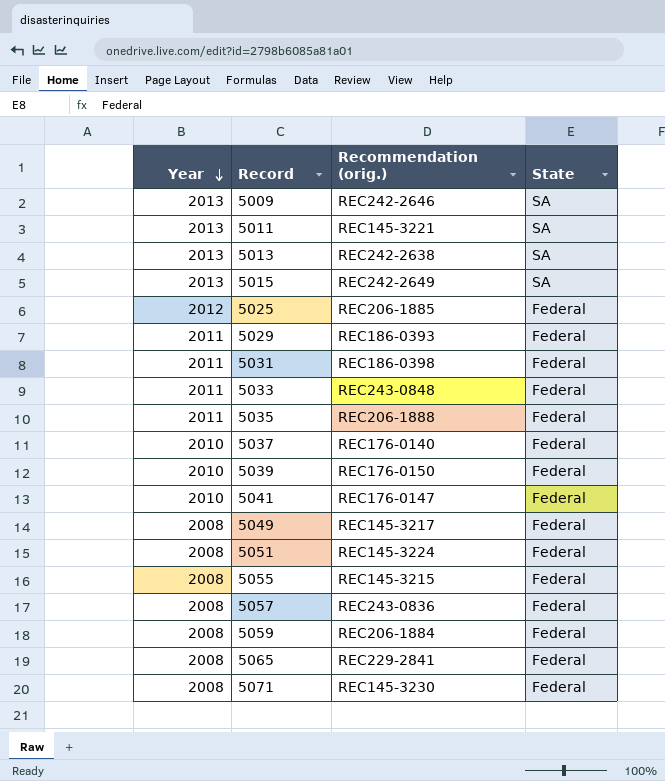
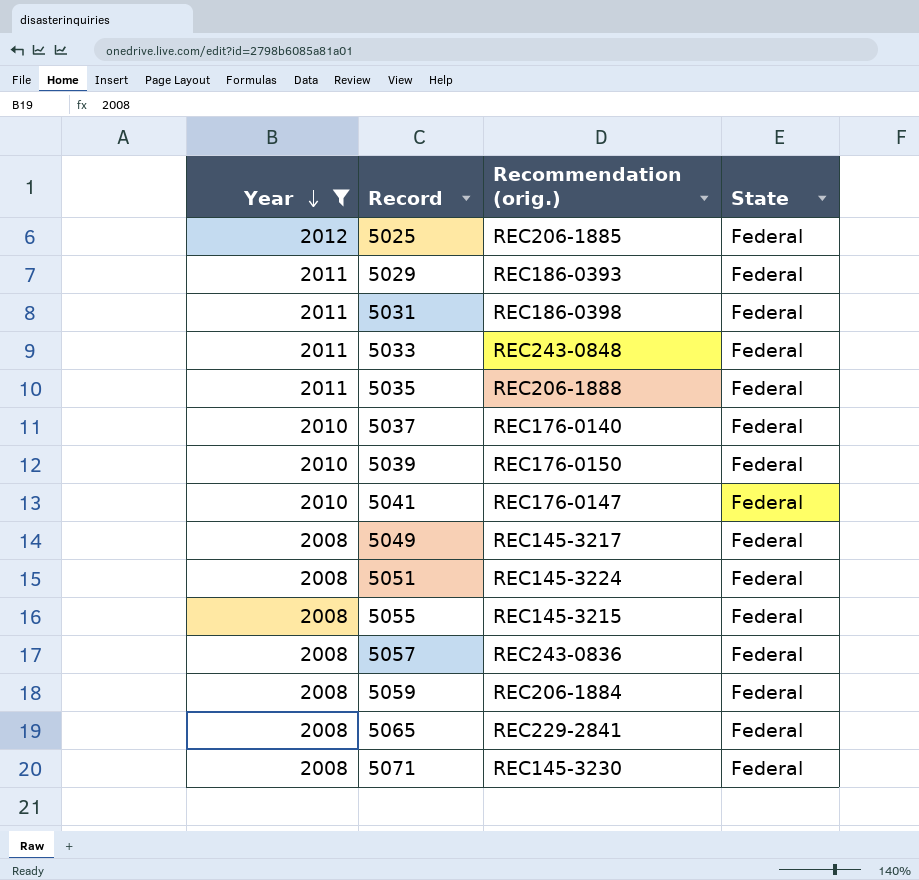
filter: none -> Year != 2013

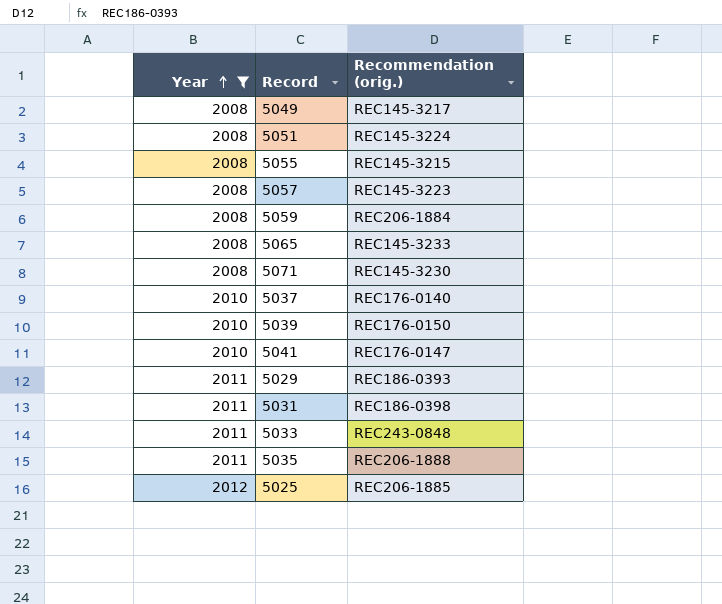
row order: Year descending -> Year ascending
column State | position: 4 -> none
5057 | Recommendation (orig.): REC243-0836 -> REC145-3223
5065 | Recommendation (orig.): REC229-2841 -> REC145-3233

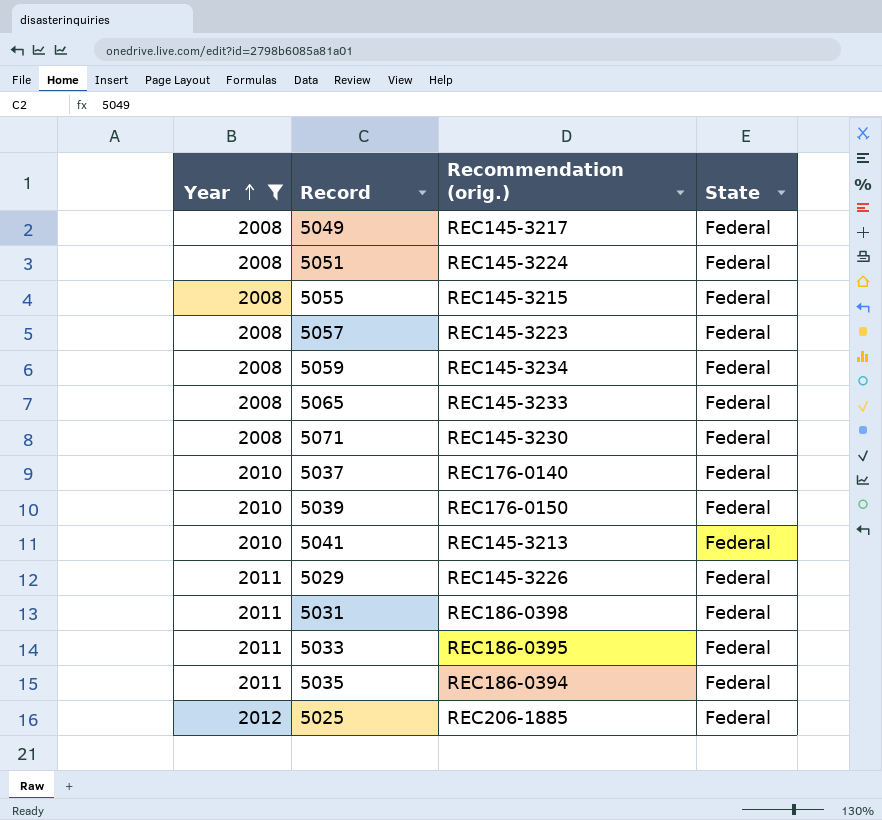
column State | position: none -> 4
5059 | Recommendation (orig.): REC206-1884 -> REC145-3234
5041 | Recommendation (orig.): REC176-0147 -> REC145-3213
5029 | Recommendation (orig.): REC186-0393 -> REC145-3226
5033 | Recommendation (orig.): REC243-0848 -> REC186-0395
5035 | Recommendation (orig.): REC206-1888 -> REC186-0394

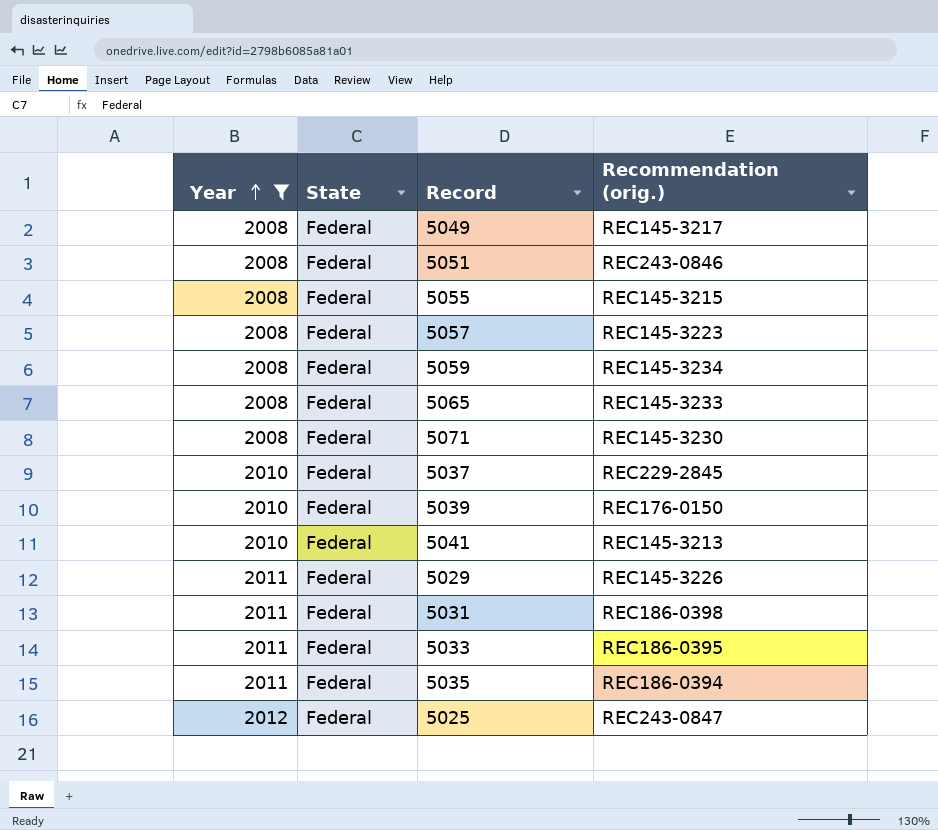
column State | position: 4 -> 2
5051 | Recommendation (orig.): REC145-3224 -> REC243-0846
5037 | Recommendation (orig.): REC176-0140 -> REC229-2845
5025 | Recommendation (orig.): REC206-1885 -> REC243-0847

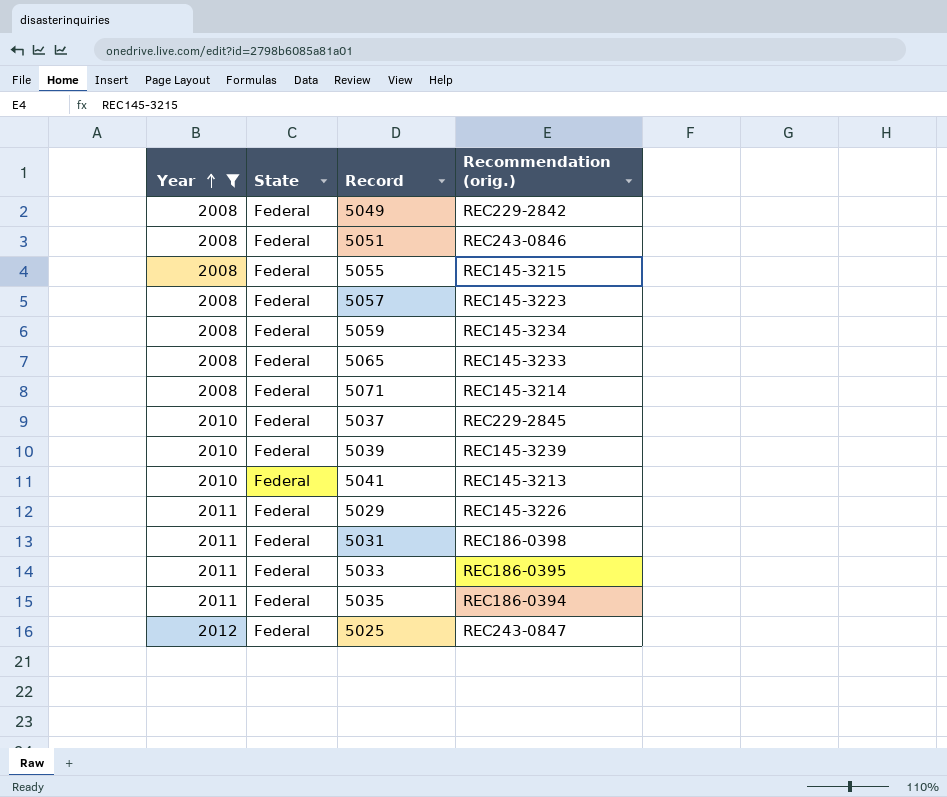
5049 | Recommendation (orig.): REC145-3217 -> REC229-2842
5071 | Recommendation (orig.): REC145-3230 -> REC145-3214
5039 | Recommendation (orig.): REC176-0150 -> REC145-3239

